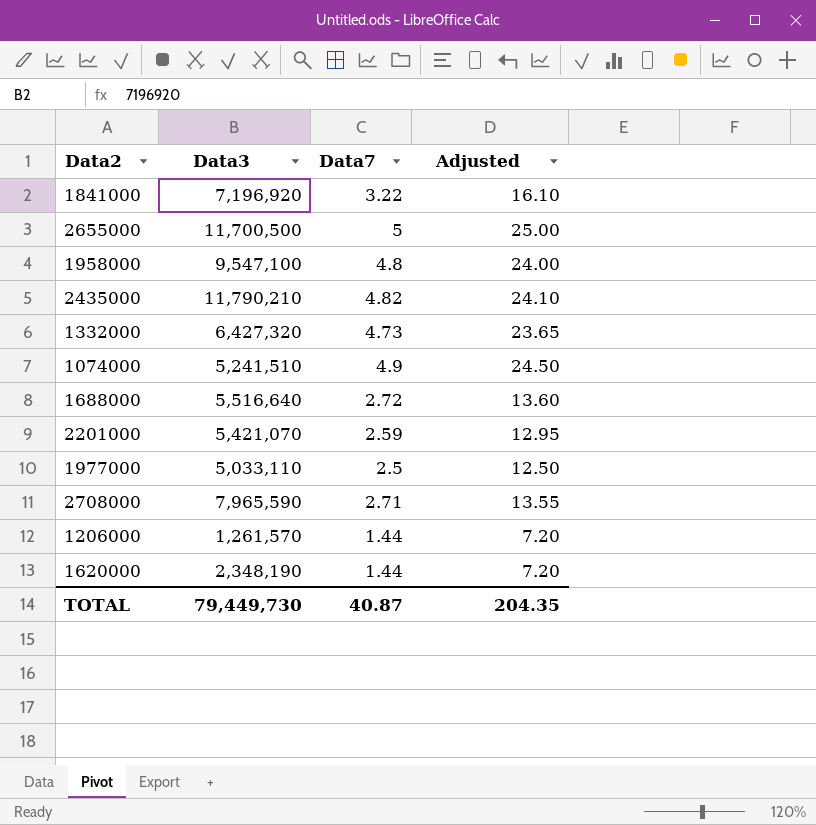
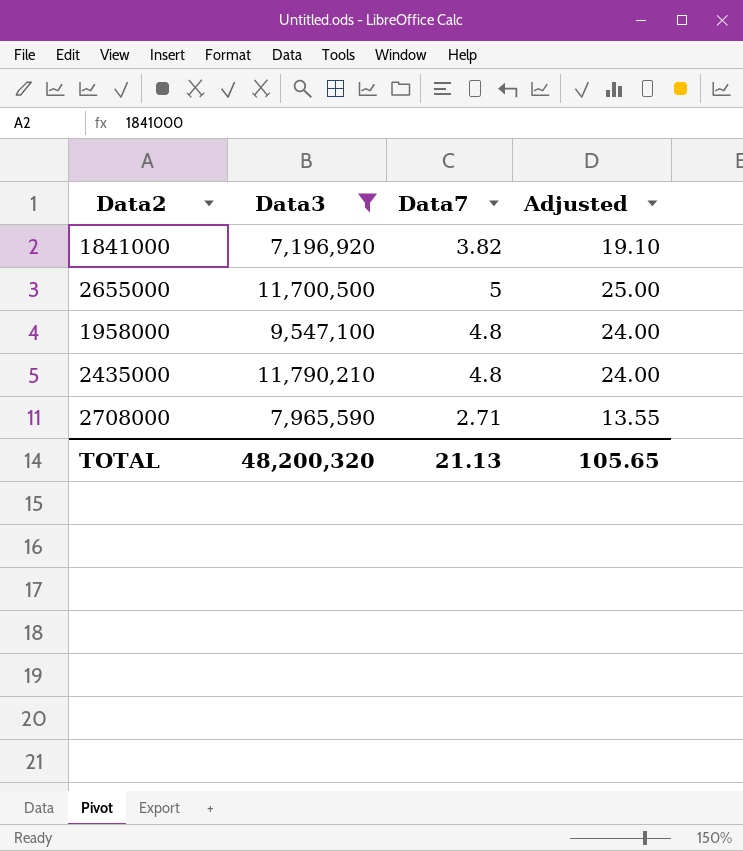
filter: none -> Data3 >= 7,196,920
1841000 | Data7: 3.22 -> 3.82
1841000 | Adjusted: 16.10 -> 19.10
2435000 | Data7: 4.82 -> 4.8
2435000 | Adjusted: 24.10 -> 24.00
TOTAL | Data3: 79,449,730 -> 48,200,320
TOTAL | Data7: 40.87 -> 21.13
TOTAL | Adjusted: 204.35 -> 105.65

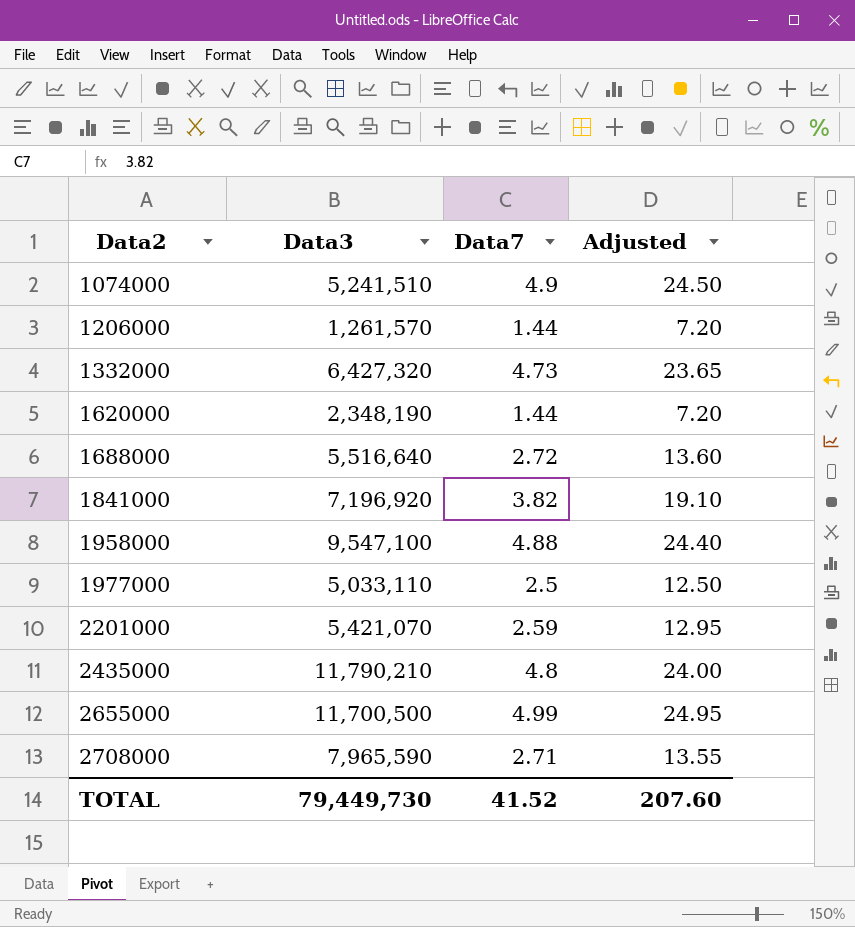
filter: Data3 >= 7,196,920 -> none
row order: none -> Data2 ascending
1958000 | Data7: 4.8 -> 4.88
1958000 | Adjusted: 24.00 -> 24.40
2655000 | Data7: 5 -> 4.99
2655000 | Adjusted: 25.00 -> 24.95
TOTAL | Data3: 48,200,320 -> 79,449,730
TOTAL | Data7: 21.13 -> 41.52
TOTAL | Adjusted: 105.65 -> 207.60

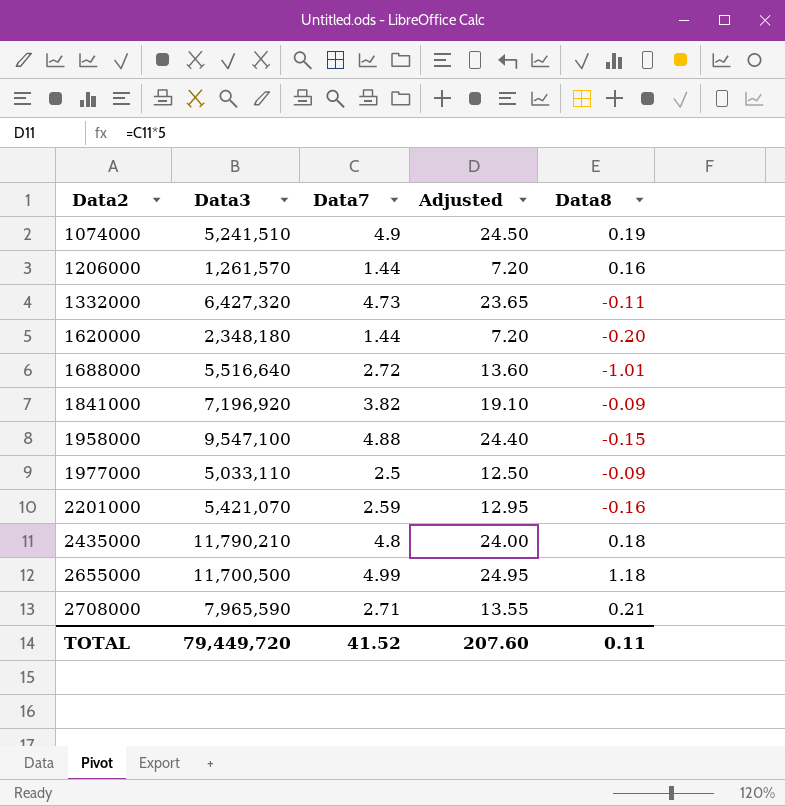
column Data8 | position: none -> 5
1620000 | Data3: 2,348,190 -> 2,348,180
TOTAL | Data3: 79,449,730 -> 79,449,720

